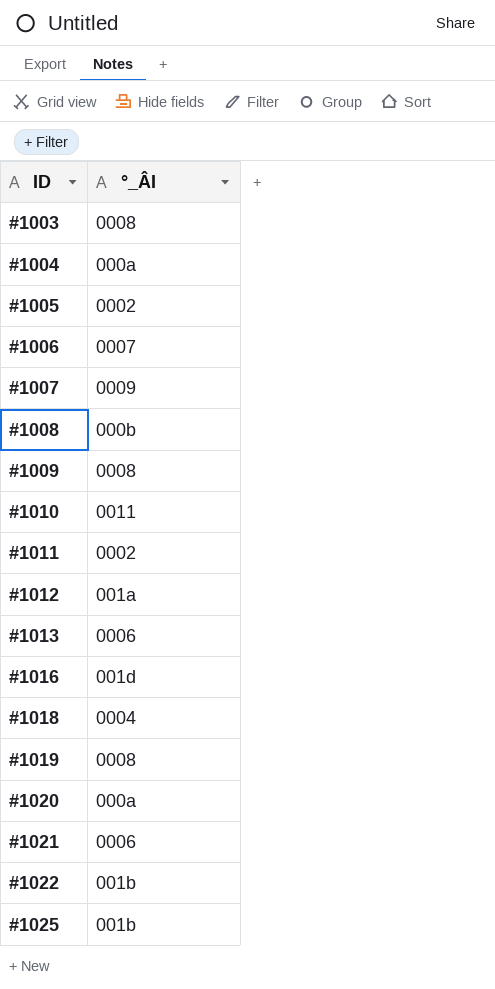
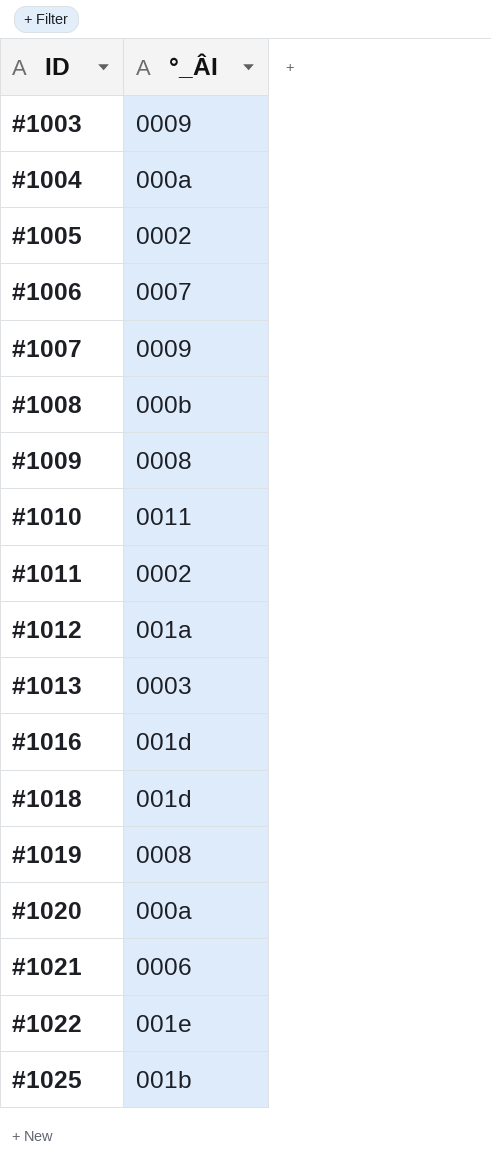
#1003 | °_ÂI: 0008 -> 0009
#1013 | °_ÂI: 0006 -> 0003
#1018 | °_ÂI: 0004 -> 001d
#1022 | °_ÂI: 001b -> 001e

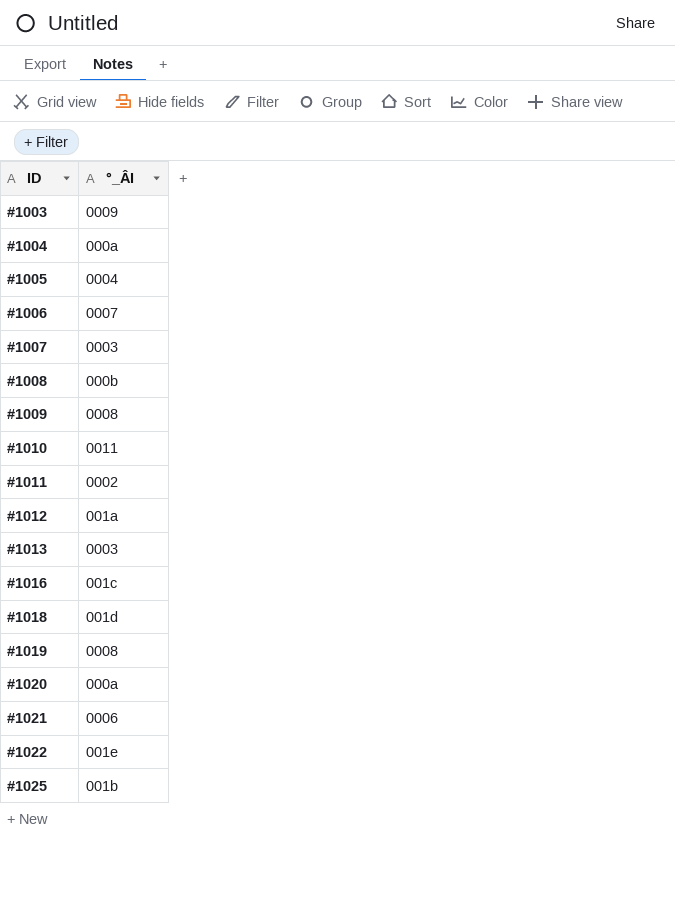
#1005 | °_ÂI: 0002 -> 0004
#1007 | °_ÂI: 0009 -> 0003
#1016 | °_ÂI: 001d -> 001c

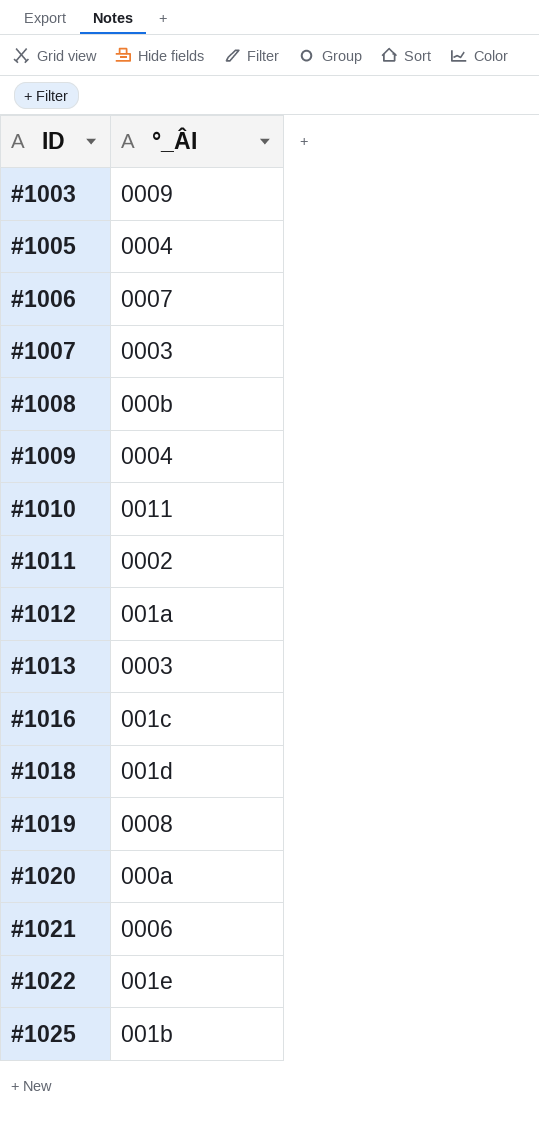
row #1004: 000a -> none
#1009 | °_ÂI: 0008 -> 0004

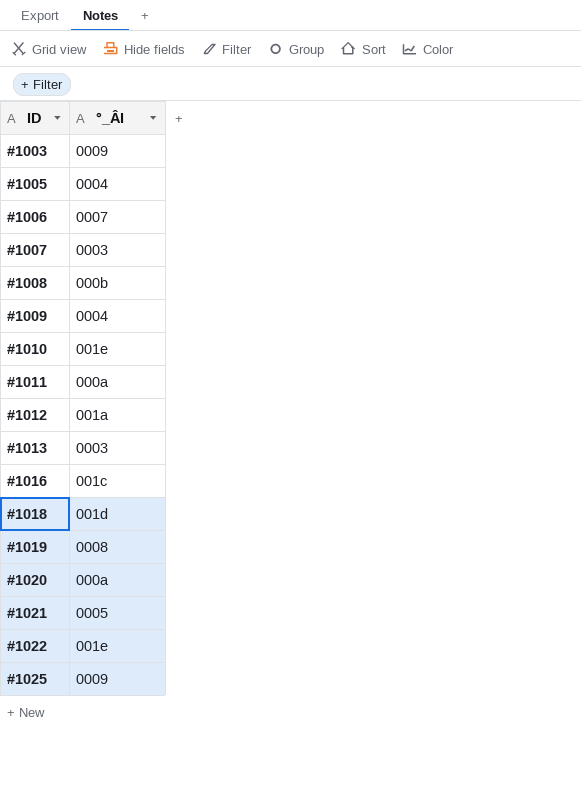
#1010 | °_ÂI: 0011 -> 001e
#1011 | °_ÂI: 0002 -> 000a
#1021 | °_ÂI: 0006 -> 0005
#1025 | °_ÂI: 001b -> 0009

